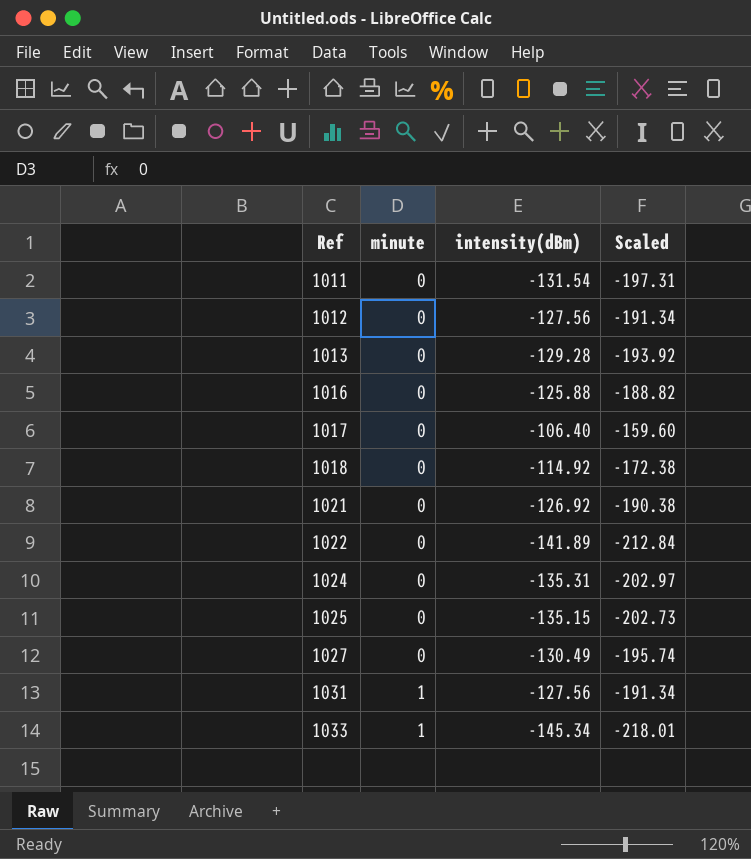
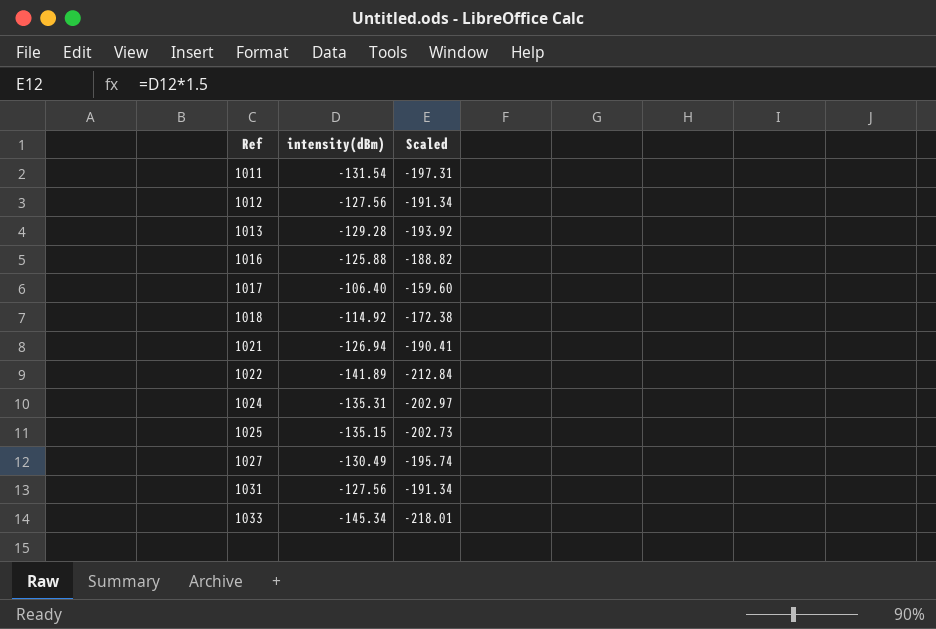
column minute | position: 2 -> none
1021 | intensity(dBm): -126.92 -> -126.94
1021 | Scaled: -190.38 -> -190.41

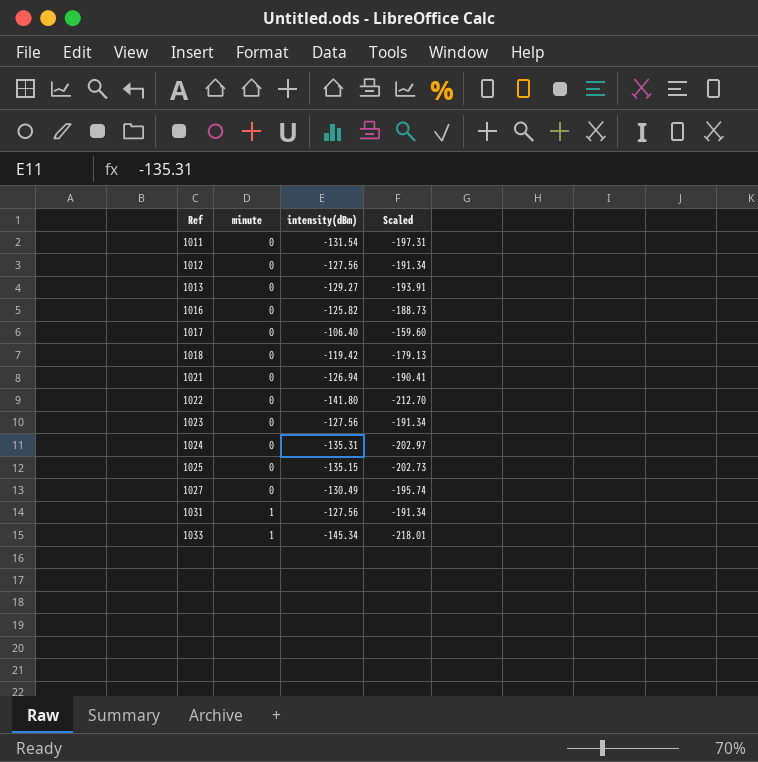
column minute | position: none -> 2
1013 | intensity(dBm): -129.28 -> -129.27
1013 | Scaled: -193.92 -> -193.91
1016 | intensity(dBm): -125.88 -> -125.82
1016 | Scaled: -188.82 -> -188.73
1018 | intensity(dBm): -114.92 -> -119.42
1018 | Scaled: -172.38 -> -179.13
1022 | intensity(dBm): -141.89 -> -141.80
1022 | Scaled: -212.84 -> -212.70
row 1023: none -> 0 | -127.56 | -191.34

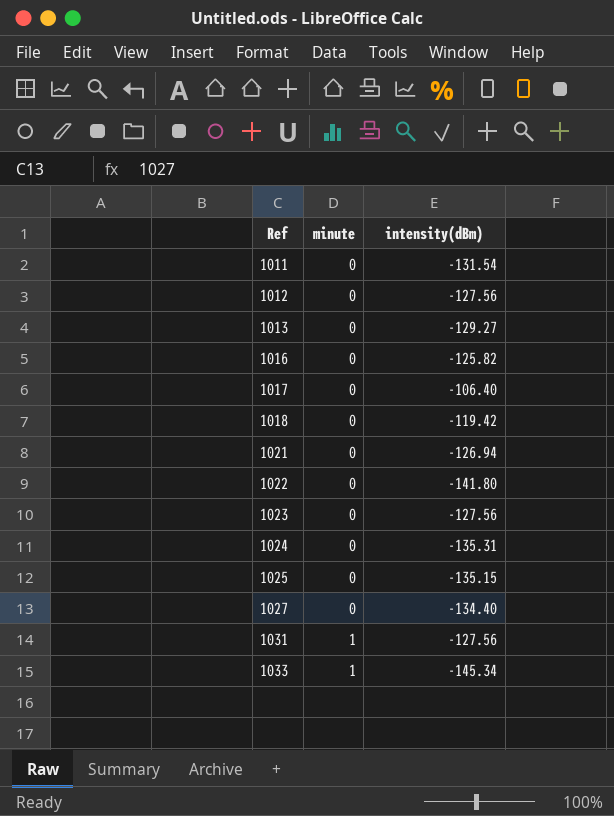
column Scaled | formula: [intensity(dBm)] * 1.5 -> none
1027 | intensity(dBm): -130.49 -> -134.40

